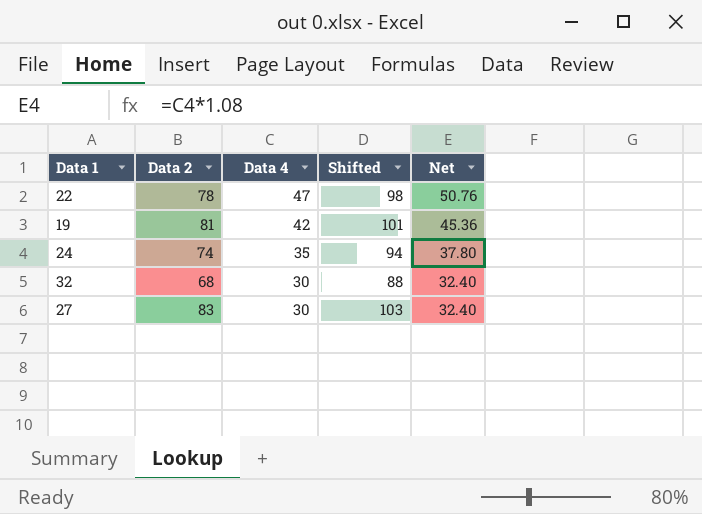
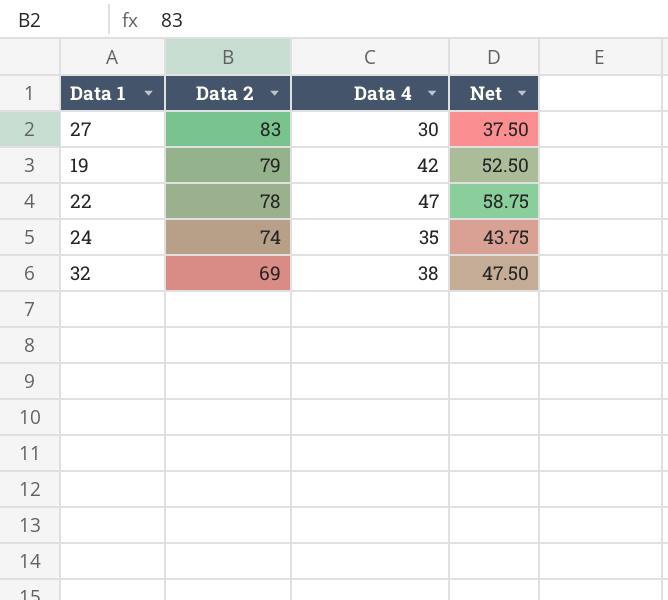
row order: Data 4 descending -> Data 2 descending
column Shifted | formula: [Data 2] + 20 -> none
column Net | formula: [Data 4] * 1.08 -> [Data 4] * 1.25
19 | Data 2: 81 -> 79
32 | Data 2: 68 -> 69
32 | Data 4: 30 -> 38

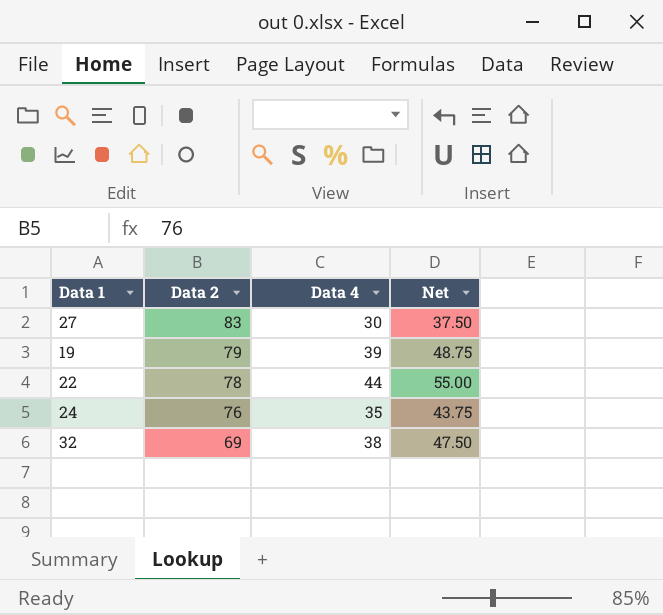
19 | Data 4: 42 -> 39
19 | Net: 52.50 -> 48.75
22 | Data 4: 47 -> 44
22 | Net: 58.75 -> 55.00
24 | Data 2: 74 -> 76

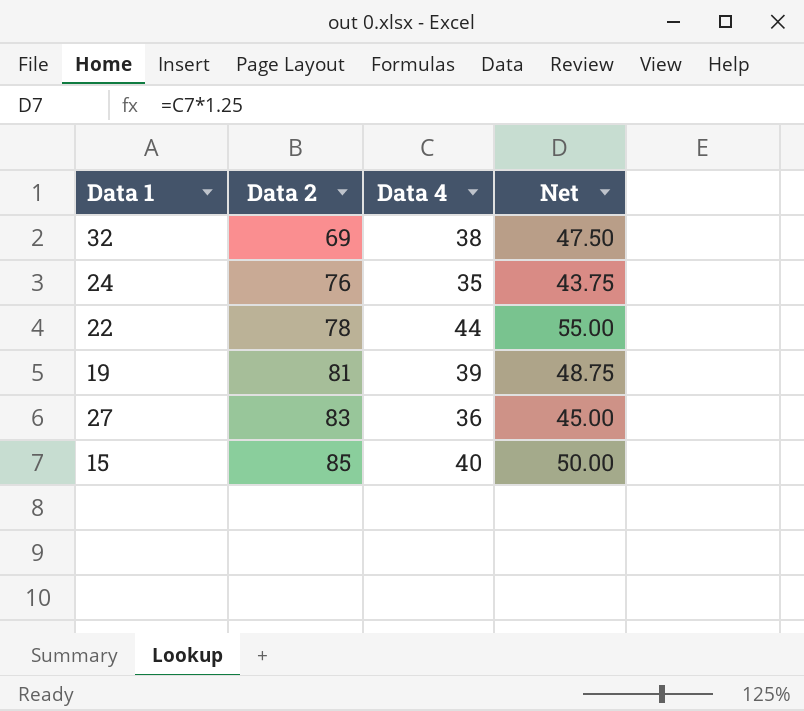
row order: Data 2 descending -> Data 2 ascending
19 | Data 2: 79 -> 81
27 | Data 4: 30 -> 36
27 | Net: 37.50 -> 45.00
row 15: none -> 85 | 40 | 50.00

